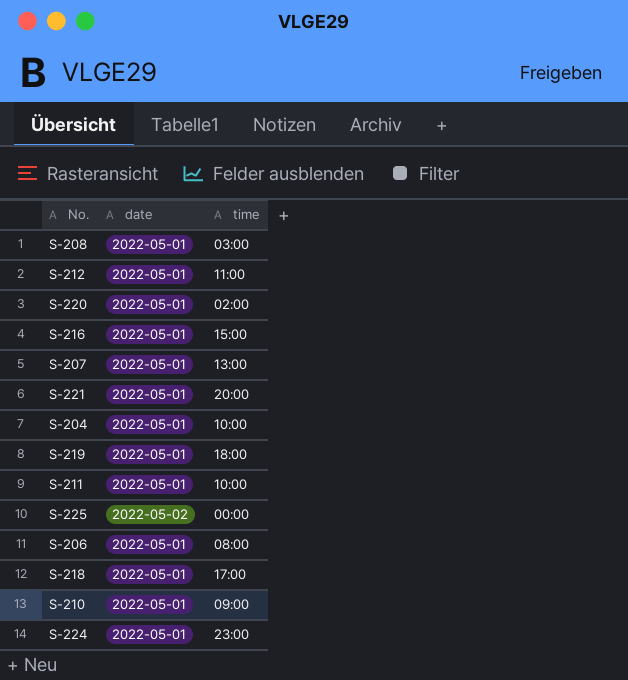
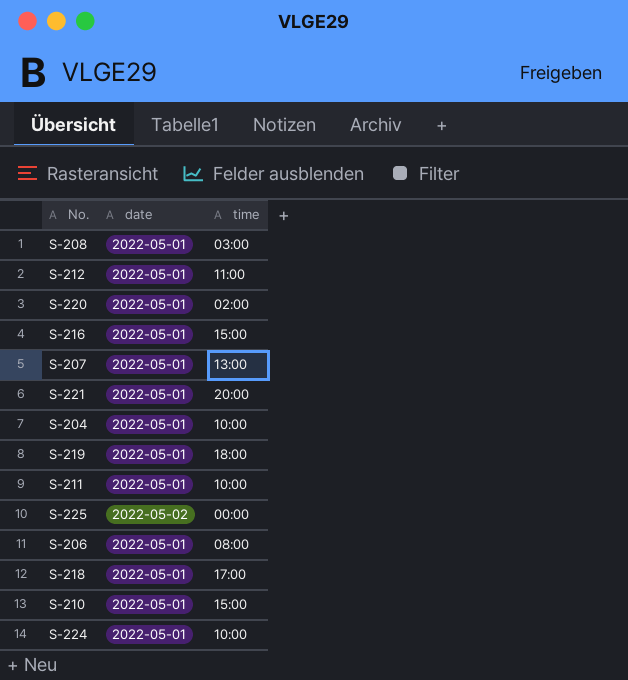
S-210 | time: 09:00 -> 15:00
S-224 | time: 23:00 -> 10:00

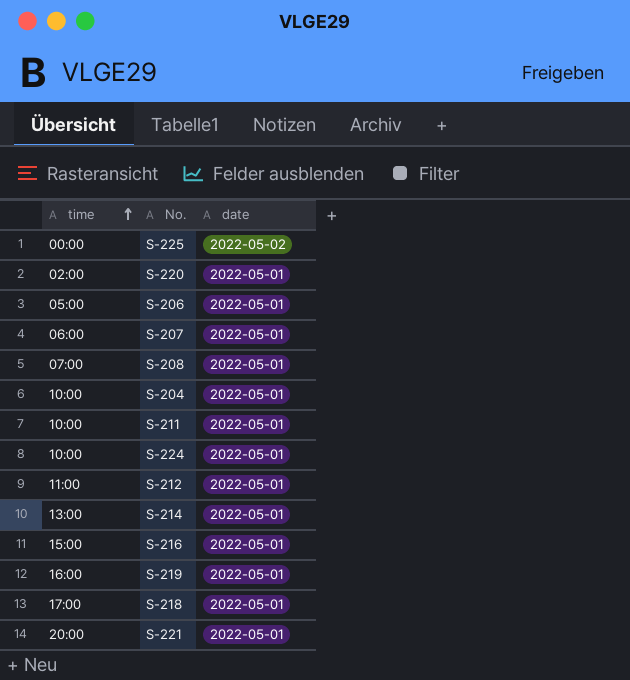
row order: none -> time ascending
column time | position: 3 -> 1
row S-210: 2022-05-01 | 15:00 -> none
S-206 | time: 08:00 -> 05:00
S-207 | time: 13:00 -> 06:00
S-208 | time: 03:00 -> 07:00
row S-214: none -> 13:00 | 2022-05-01
S-219 | time: 18:00 -> 16:00

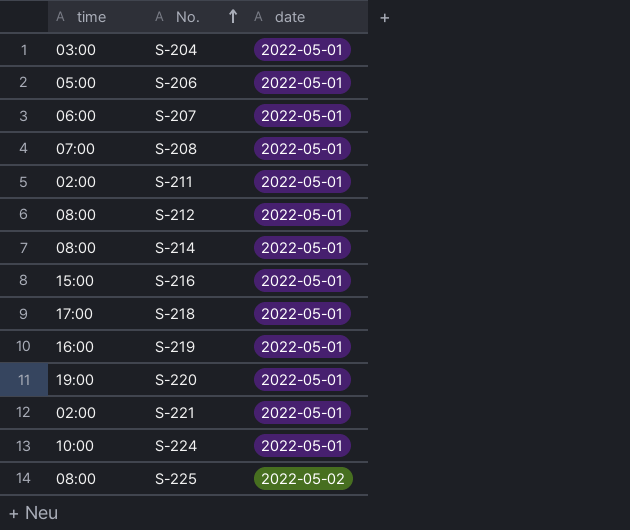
row order: time ascending -> No. ascending
S-204 | time: 10:00 -> 03:00
S-211 | time: 10:00 -> 02:00
S-212 | time: 11:00 -> 08:00
S-214 | time: 13:00 -> 08:00
S-220 | time: 02:00 -> 19:00
S-221 | time: 20:00 -> 02:00
S-225 | time: 00:00 -> 08:00

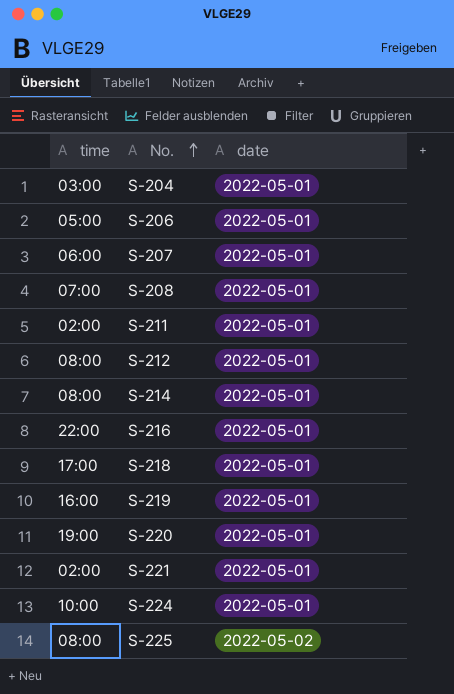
S-216 | time: 15:00 -> 22:00

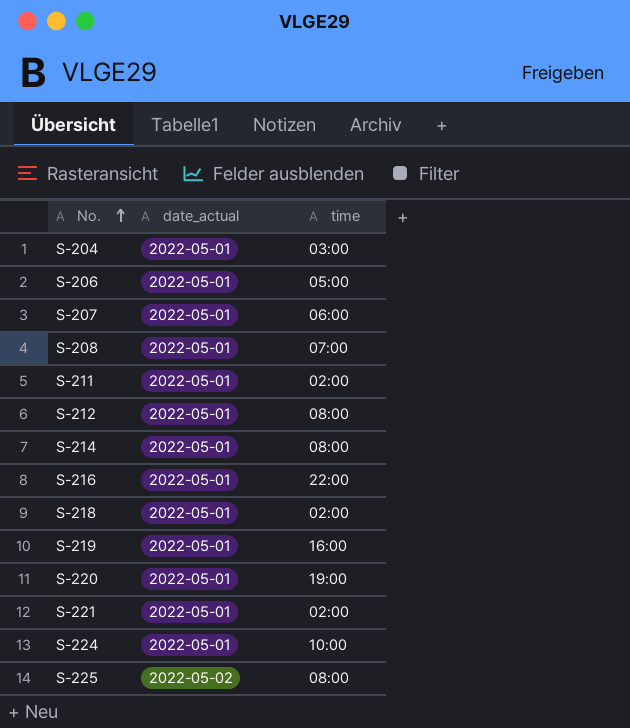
column name: date -> date_actual
column time | position: 1 -> 3
S-218 | time: 17:00 -> 02:00

